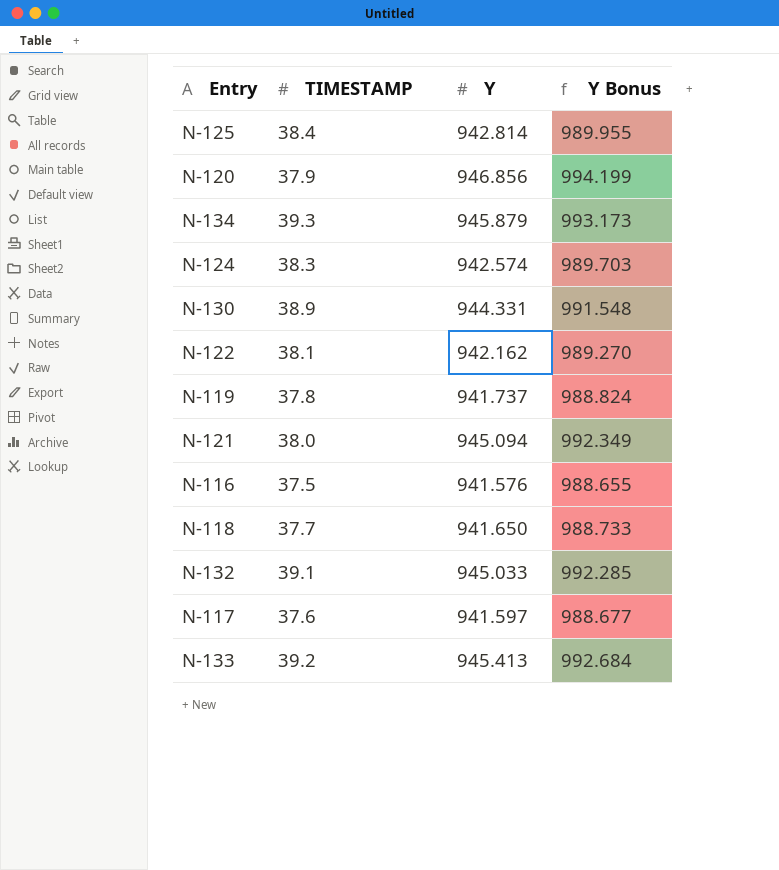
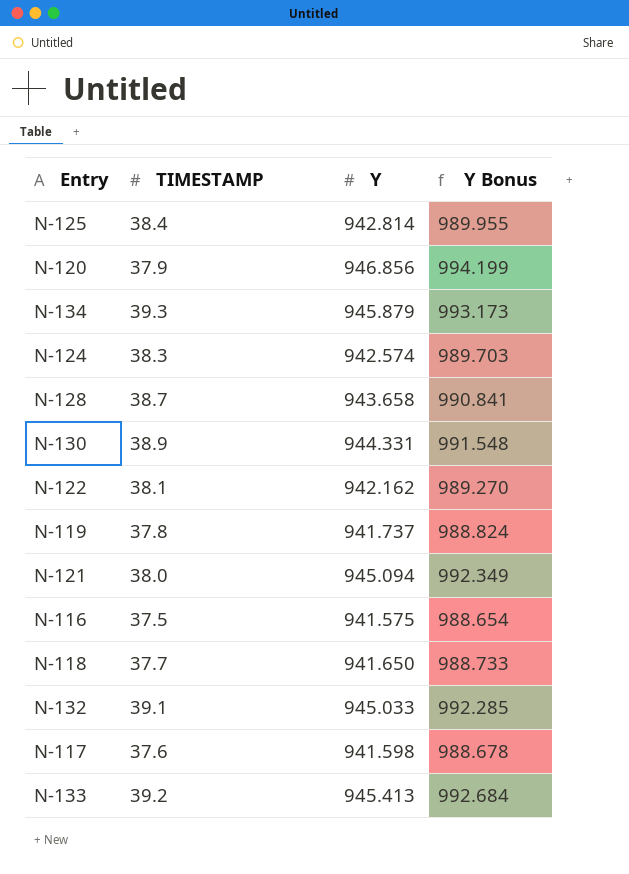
row N-128: none -> 38.7 | 943.658 | 990.841
N-116 | Y: 941.576 -> 941.575
N-116 | Y Bonus: 988.655 -> 988.654
N-117 | Y: 941.597 -> 941.598
N-117 | Y Bonus: 988.677 -> 988.678

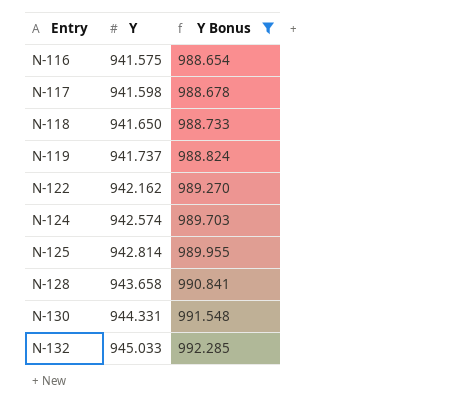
filter: none -> Y Bonus <= 992.285
row order: none -> Entry ascending
column TIMESTAMP | position: 2 -> none

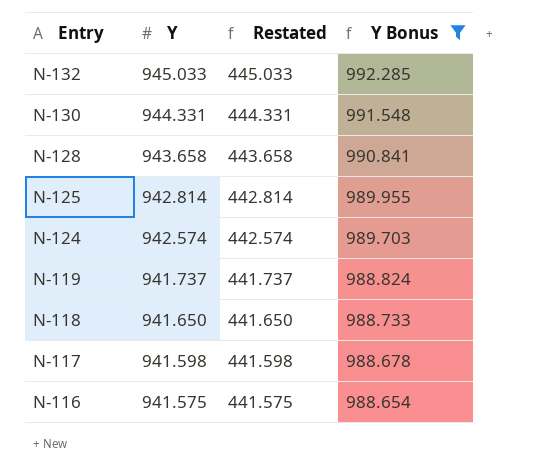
row order: Entry ascending -> Entry descending
column Restated | formula: none -> [Y] - 500
row N-122: 942.162 | 989.270 -> none

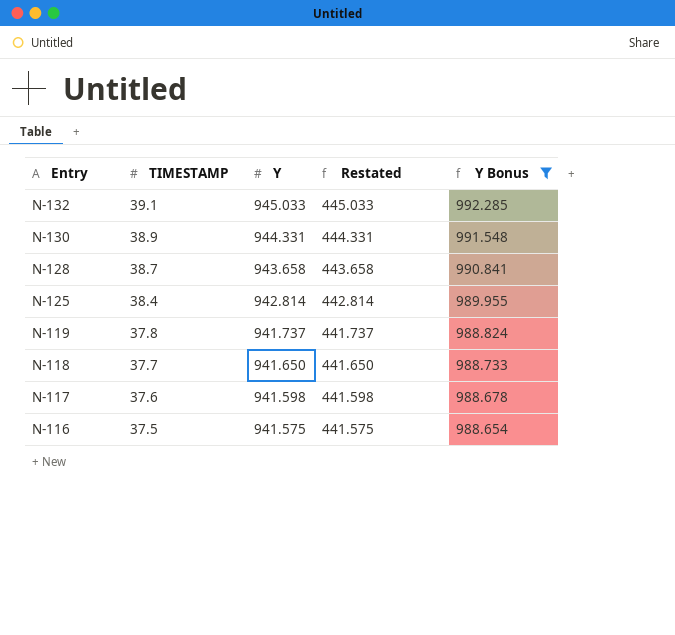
column TIMESTAMP | position: none -> 2
row N-124: 942.574 | 442.574 | 989.703 -> none

